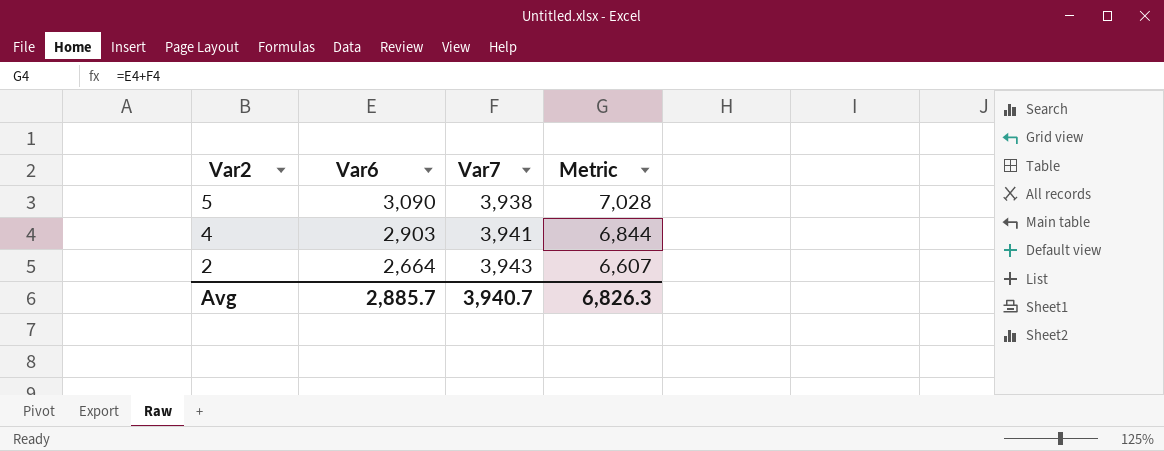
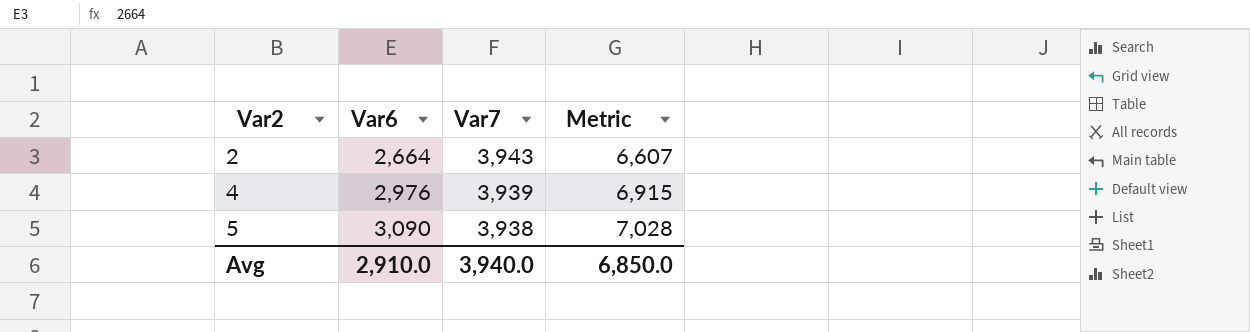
row order: Var2 descending -> Var2 ascending
4 | Var6: 2,903 -> 2,976
4 | Var7: 3,941 -> 3,939
4 | Metric: 6,844 -> 6,915
Avg | Var6: 2,885.7 -> 2,910.0
Avg | Var7: 3,940.7 -> 3,940.0
Avg | Metric: 6,826.3 -> 6,850.0

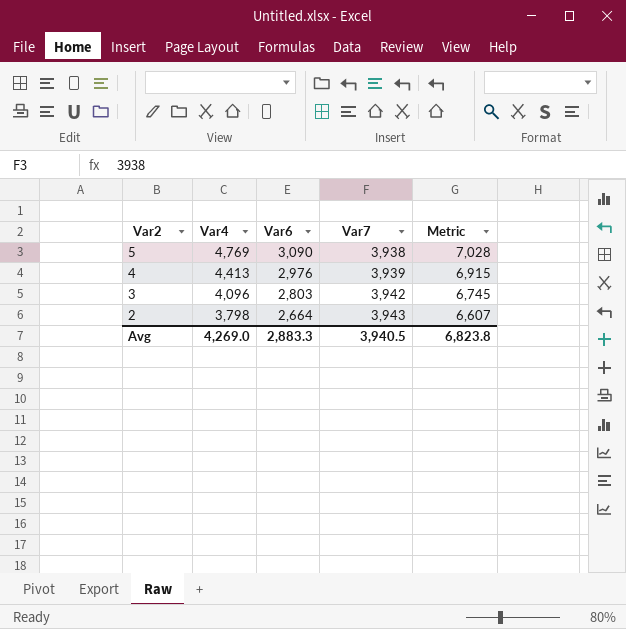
row order: Var2 ascending -> Var2 descending
column Var4 | position: none -> 2
row 3: none -> 4,096 | 2,803 | 3,942 | 6,745
Avg | Var6: 2,910.0 -> 2,883.3
Avg | Var7: 3,940.0 -> 3,940.5
Avg | Metric: 6,850.0 -> 6,823.8

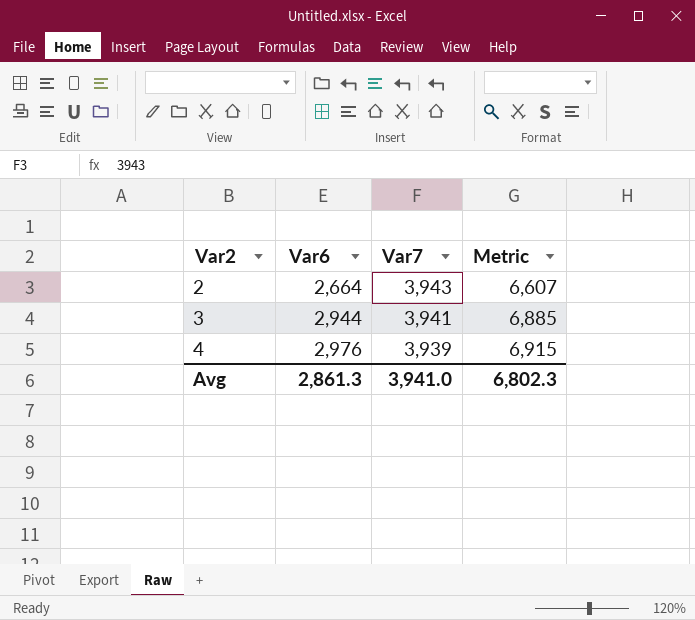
row order: Var2 descending -> Var2 ascending
column Var4 | position: 2 -> none
row 5: 4,769 | 3,090 | 3,938 | 7,028 -> none
3 | Var6: 2,803 -> 2,944
3 | Var7: 3,942 -> 3,941
3 | Metric: 6,745 -> 6,885
Avg | Var6: 2,883.3 -> 2,861.3
Avg | Var7: 3,940.5 -> 3,941.0
Avg | Metric: 6,823.8 -> 6,802.3

